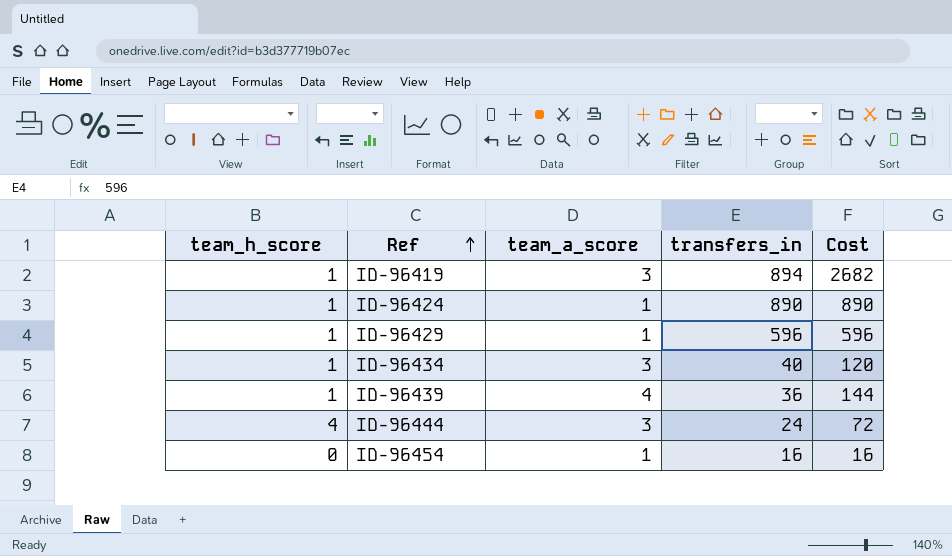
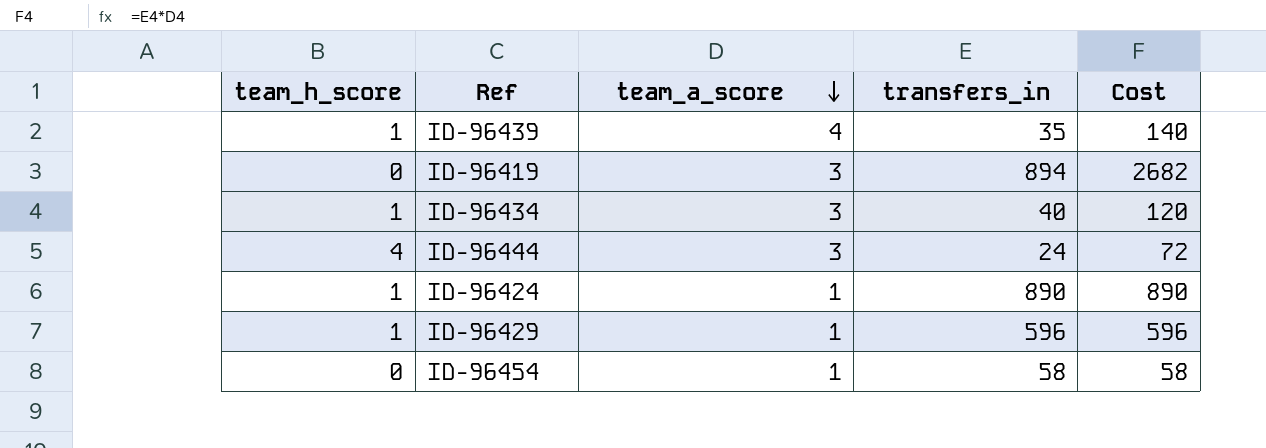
row order: Ref ascending -> team_a_score descending
ID-96439 | transfers_in: 36 -> 35
ID-96439 | Cost: 144 -> 140
ID-96419 | team_h_score: 1 -> 0
ID-96454 | transfers_in: 16 -> 58
ID-96454 | Cost: 16 -> 58

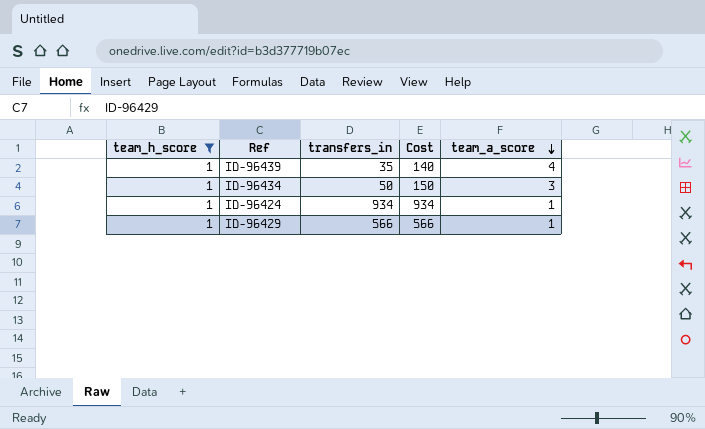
filter: none -> team_h_score = 1
column team_a_score | position: 3 -> 5
ID-96434 | transfers_in: 40 -> 50
ID-96434 | Cost: 120 -> 150
ID-96424 | transfers_in: 890 -> 934
ID-96424 | Cost: 890 -> 934
ID-96429 | transfers_in: 596 -> 566
ID-96429 | Cost: 596 -> 566

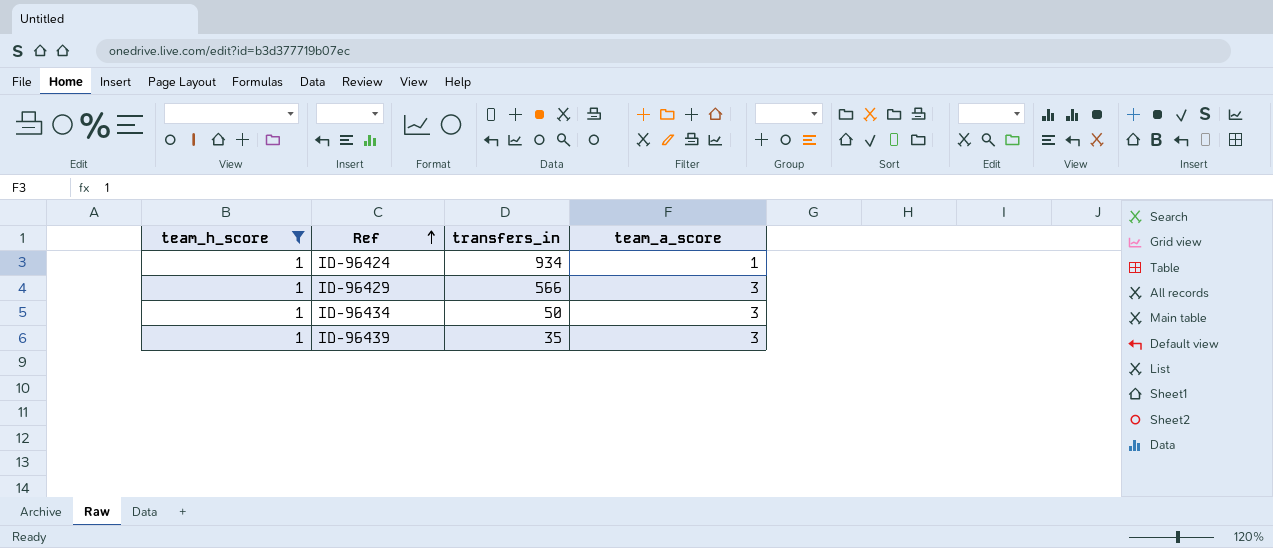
row order: team_a_score descending -> Ref ascending
column Cost | formula: [transfers_in] * [team_a_score] -> none
ID-96429 | team_a_score: 1 -> 3
ID-96439 | team_a_score: 4 -> 3

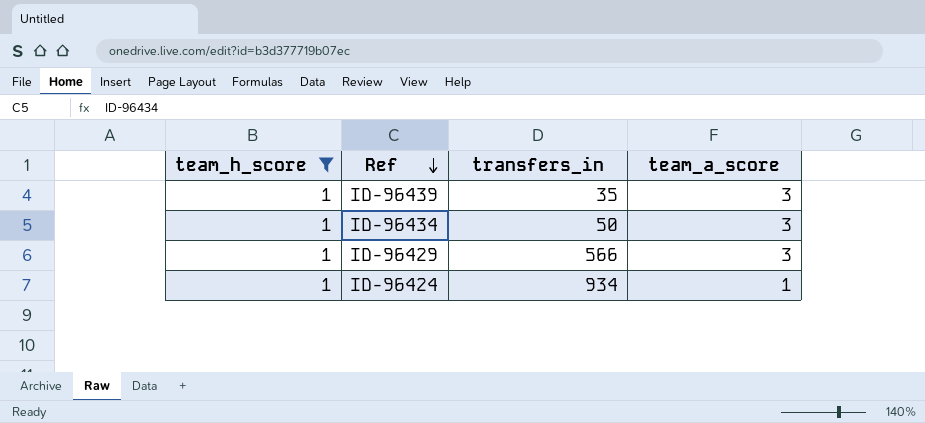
row order: Ref ascending -> Ref descending

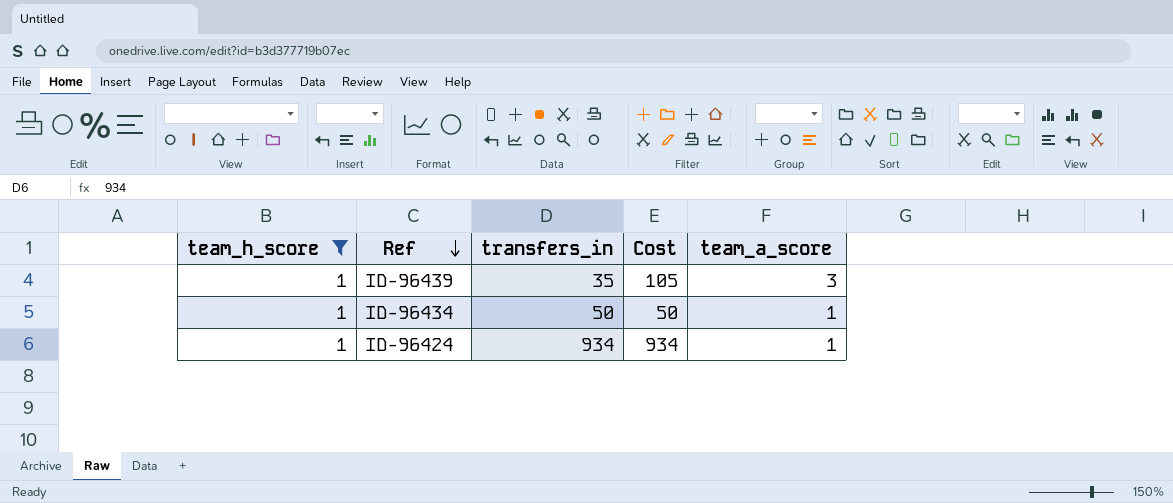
column Cost | formula: none -> [transfers_in] * [team_a_score]
row ID-96429: 1 | 566 | 3 -> none
ID-96434 | team_a_score: 3 -> 1

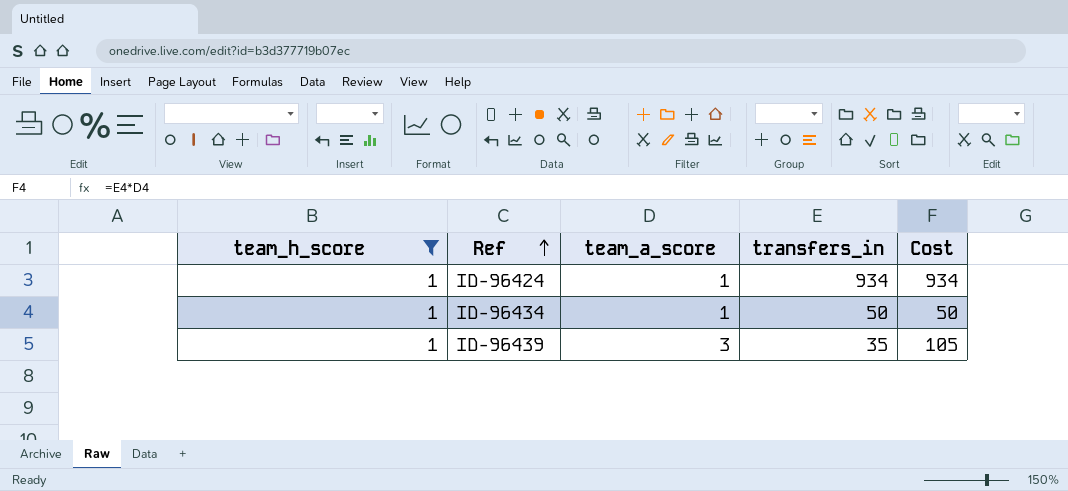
row order: Ref descending -> Ref ascending
column team_a_score | position: 5 -> 3

